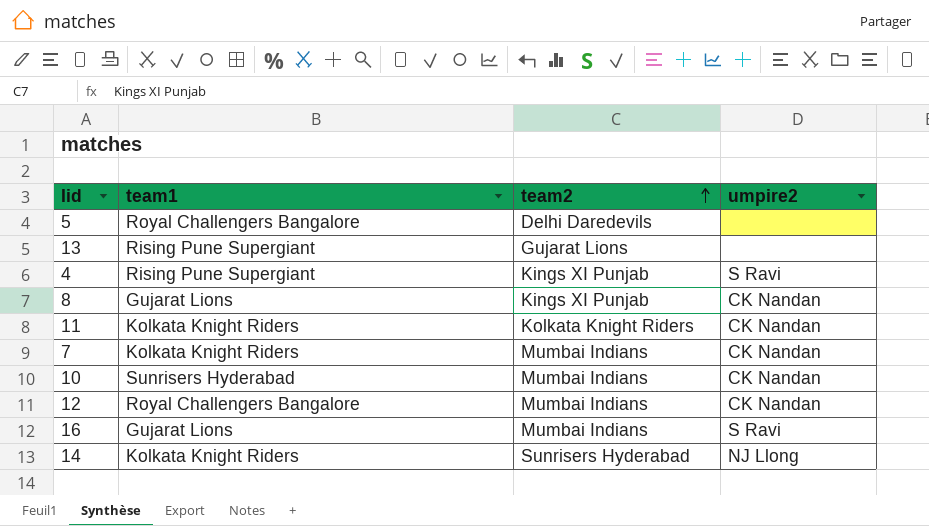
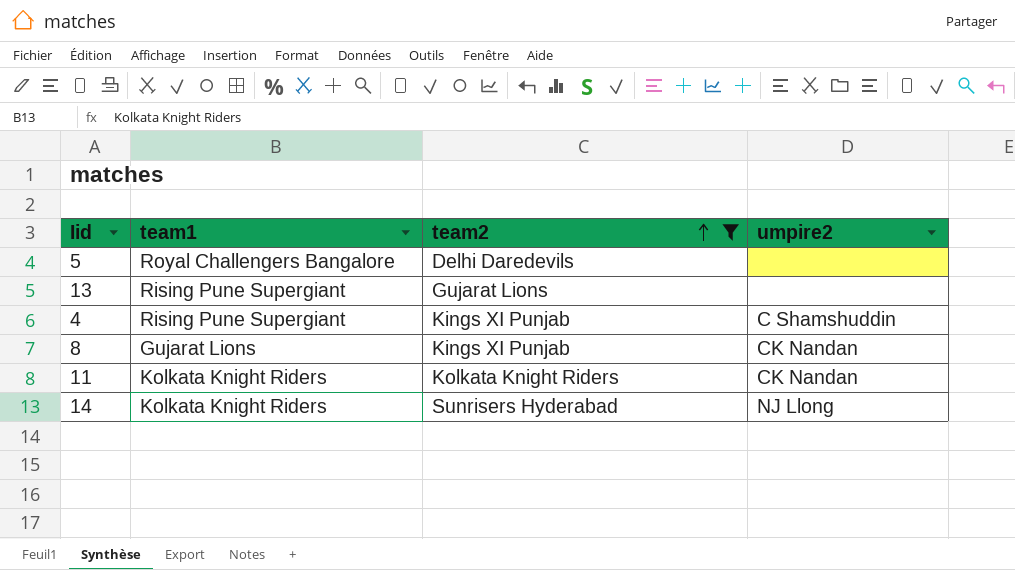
filter: none -> team2 != Mumbai Indians
4 | umpire2: S Ravi -> C Shamshuddin

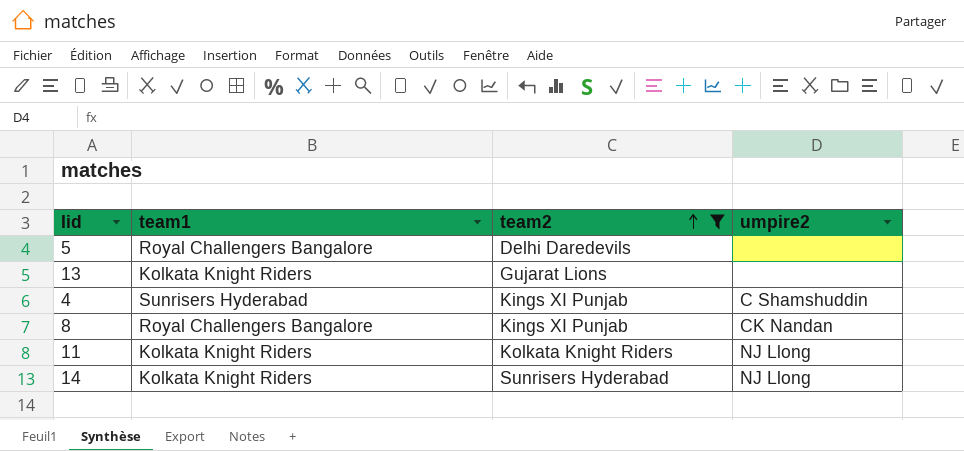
13 | team1: Rising Pune Supergiant -> Kolkata Knight Riders
4 | team1: Rising Pune Supergiant -> Sunrisers Hyderabad
8 | team1: Gujarat Lions -> Royal Challengers Bangalore
11 | umpire2: CK Nandan -> NJ Llong

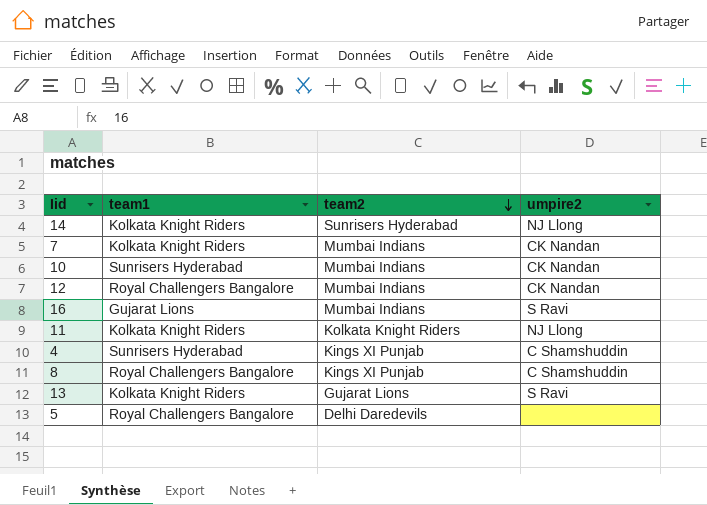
filter: team2 != Mumbai Indians -> none
row order: team2 ascending -> team2 descending
8 | umpire2: CK Nandan -> C Shamshuddin
13 | umpire2: none -> S Ravi

